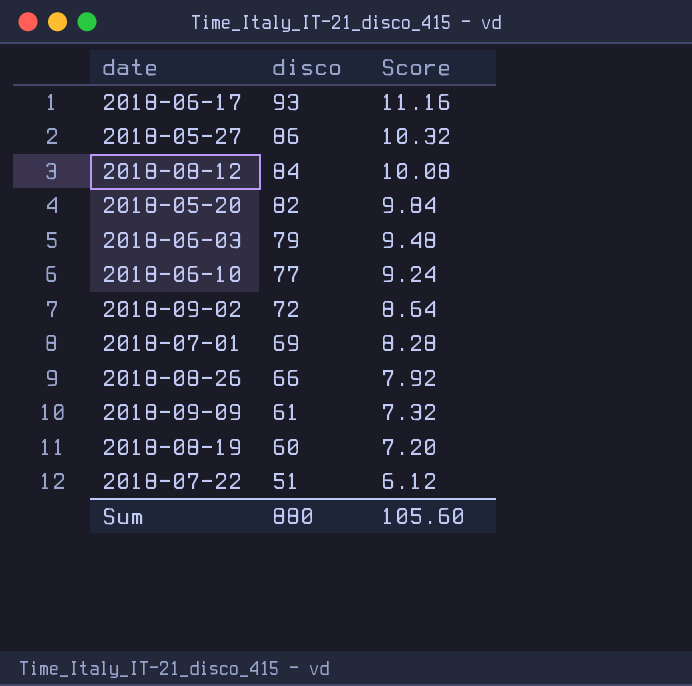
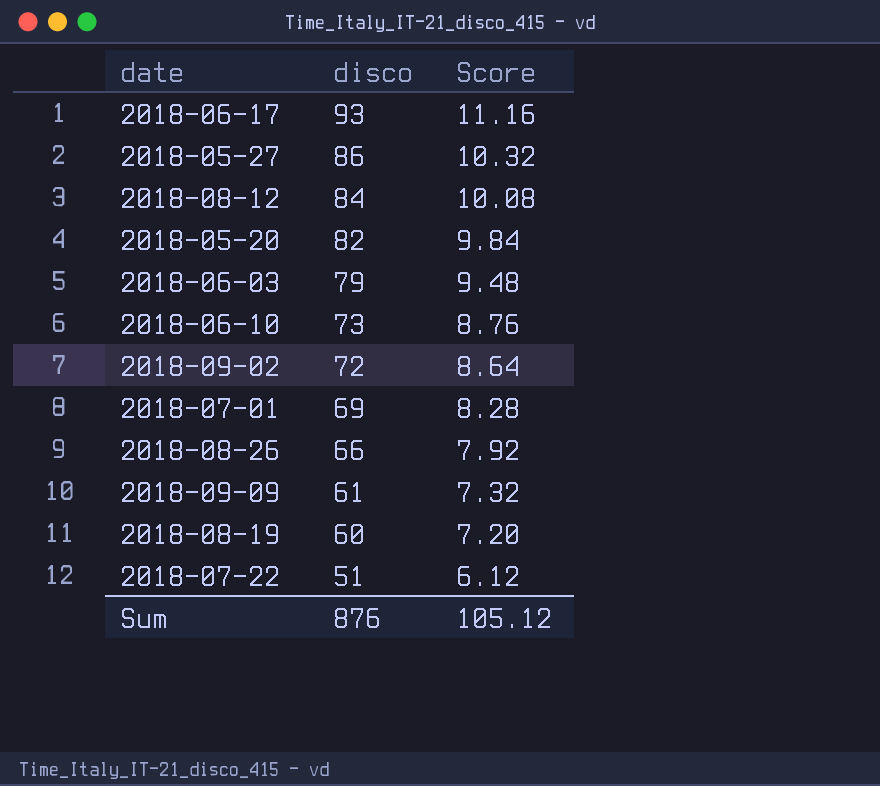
2018-06-10 | disco: 77 -> 73
2018-06-10 | Score: 9.24 -> 8.76
Sum | disco: 880 -> 876
Sum | Score: 105.60 -> 105.12

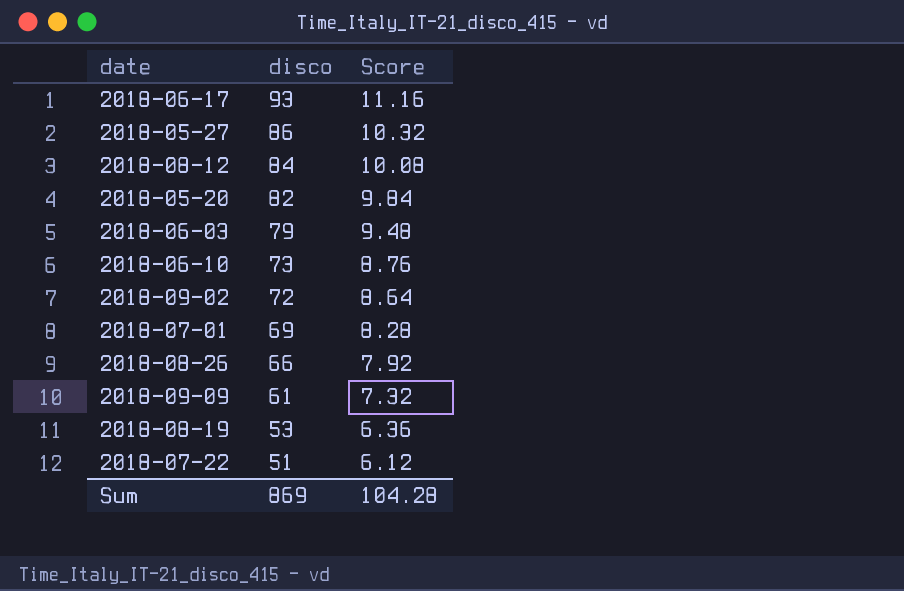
2018-08-19 | disco: 60 -> 53
2018-08-19 | Score: 7.20 -> 6.36
Sum | disco: 876 -> 869
Sum | Score: 105.12 -> 104.28

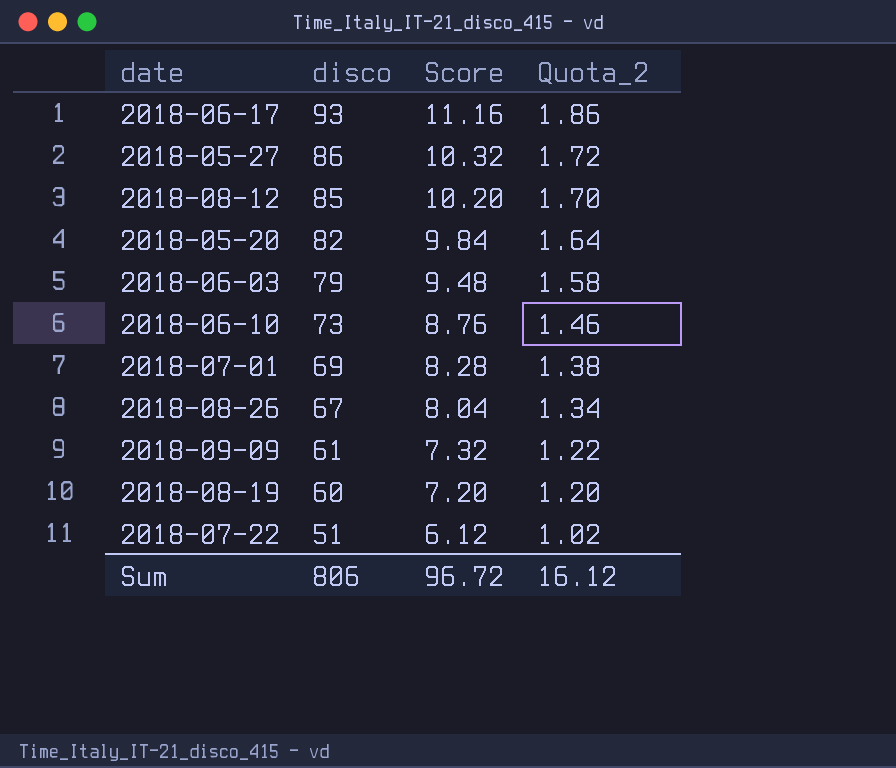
column Quota_2 | formula: none -> [disco] * 0.02
row 2018-09-02: 72 | 8.64 -> none
2018-08-12 | disco: 84 -> 85
2018-08-12 | Score: 10.08 -> 10.20
2018-08-26 | disco: 66 -> 67
2018-08-26 | Score: 7.92 -> 8.04
2018-08-19 | disco: 53 -> 60
2018-08-19 | Score: 6.36 -> 7.20
Sum | disco: 869 -> 806
Sum | Score: 104.28 -> 96.72

